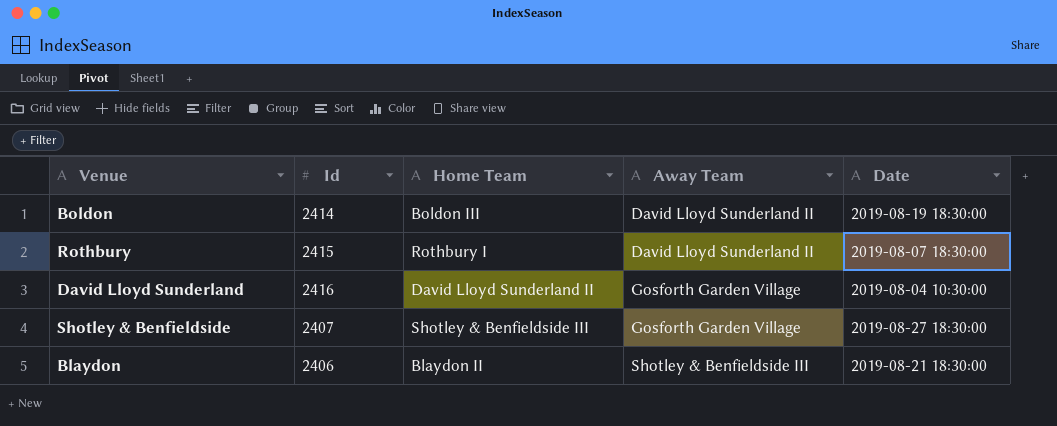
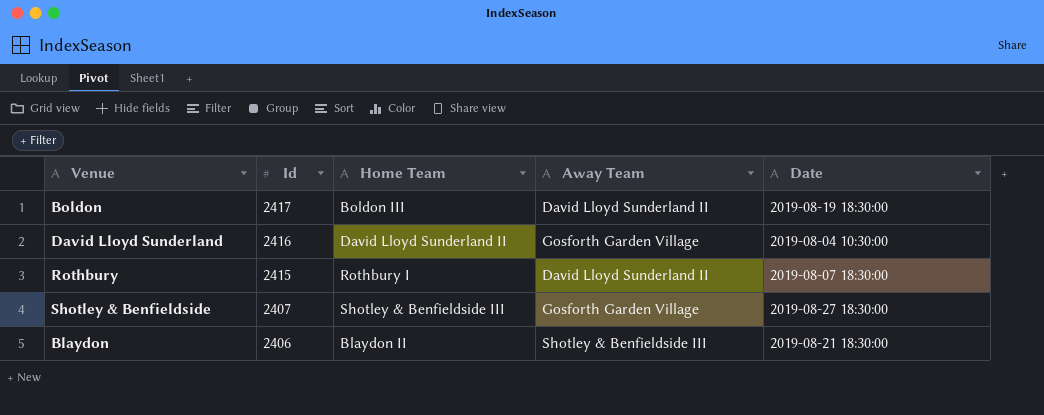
row order: Away Team ascending -> Id descending
Boldon | Id: 2414 -> 2417

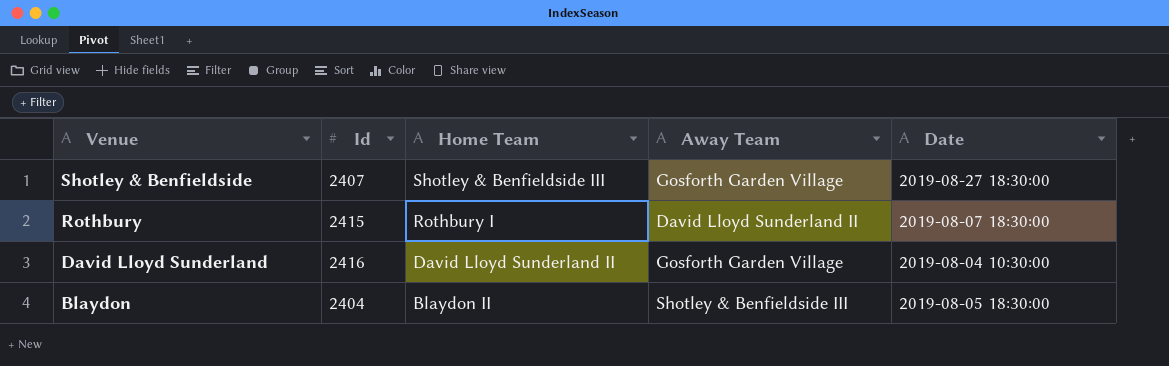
row order: Id descending -> Venue descending
row Boldon: 2417 | Boldon III | David Lloyd Sunderland II | 2019-08-19 18:30:00 -> none
Blaydon | Id: 2406 -> 2404
Blaydon | Date: 2019-08-21 18:30:00 -> 2019-08-05 18:30:00

